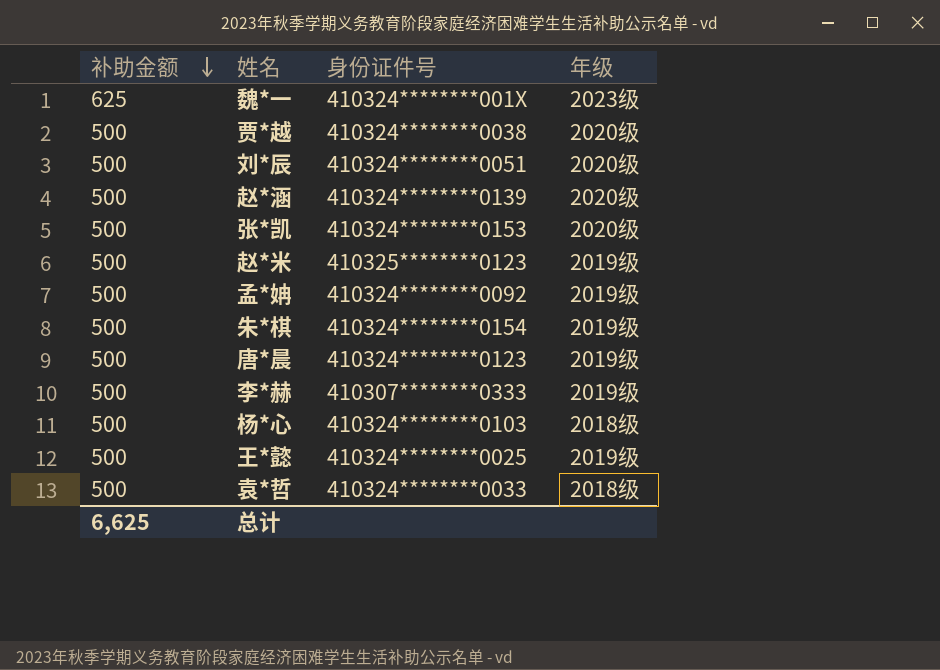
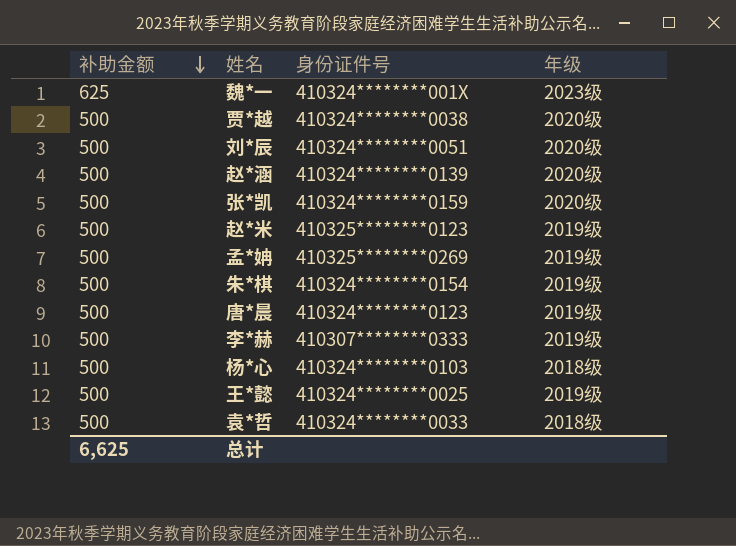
张*凯 | 身份证件号: 410324********0153 -> 410324********0159
孟*姌 | 身份证件号: 410324********0092 -> 410325********0269

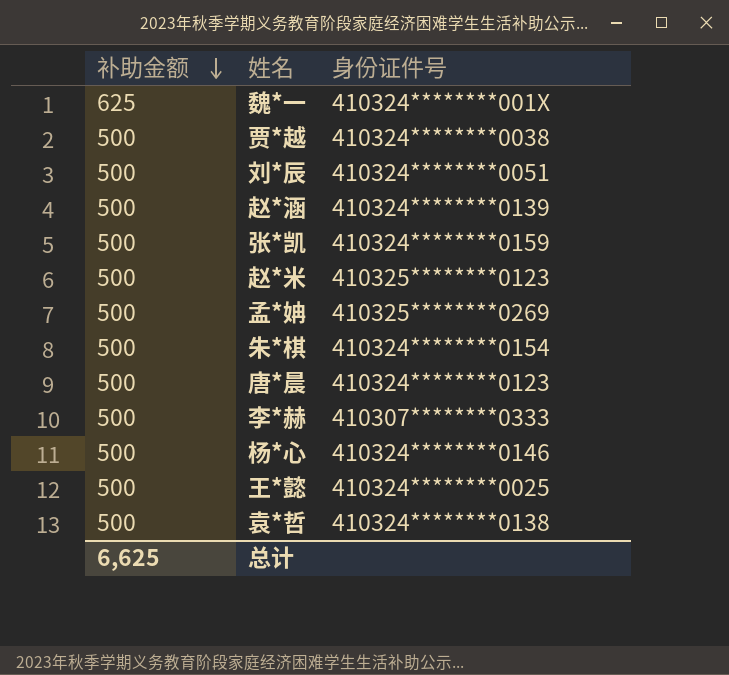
column 年级 | position: 4 -> none
杨*心 | 身份证件号: 410324********0103 -> 410324********0146
袁*哲 | 身份证件号: 410324********0033 -> 410324********0138

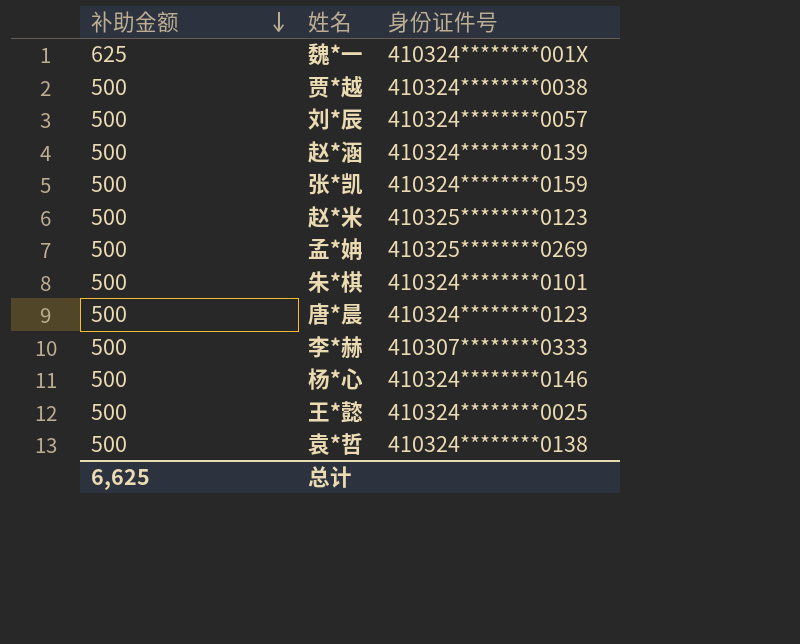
刘*辰 | 身份证件号: 410324********0051 -> 410324********0057
朱*棋 | 身份证件号: 410324********0154 -> 410324********0101

